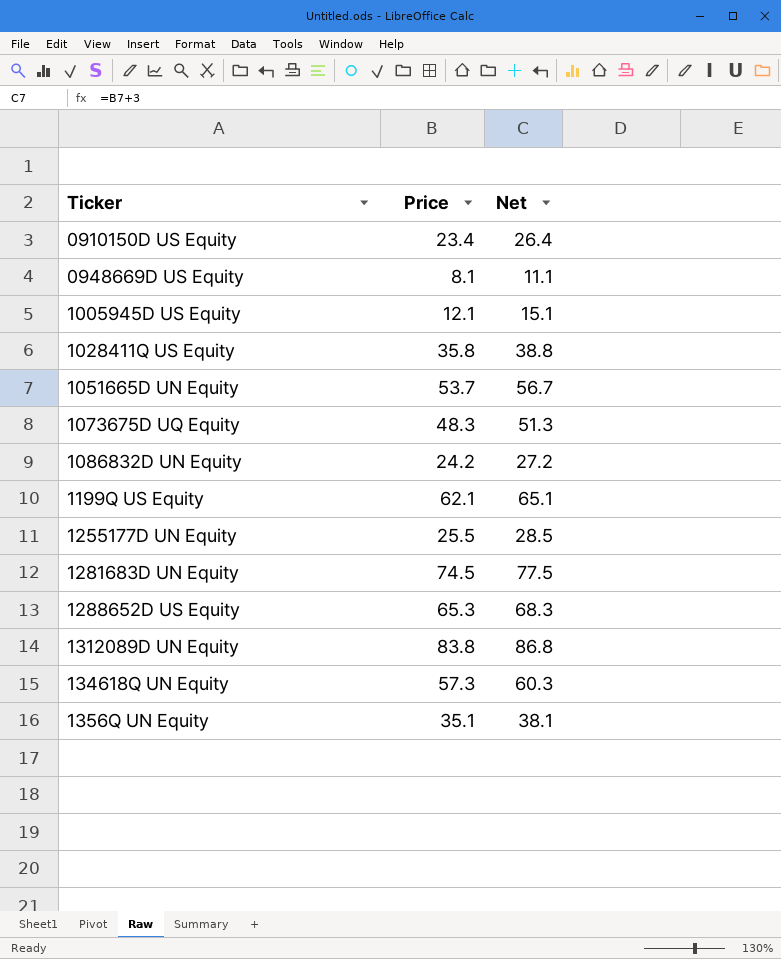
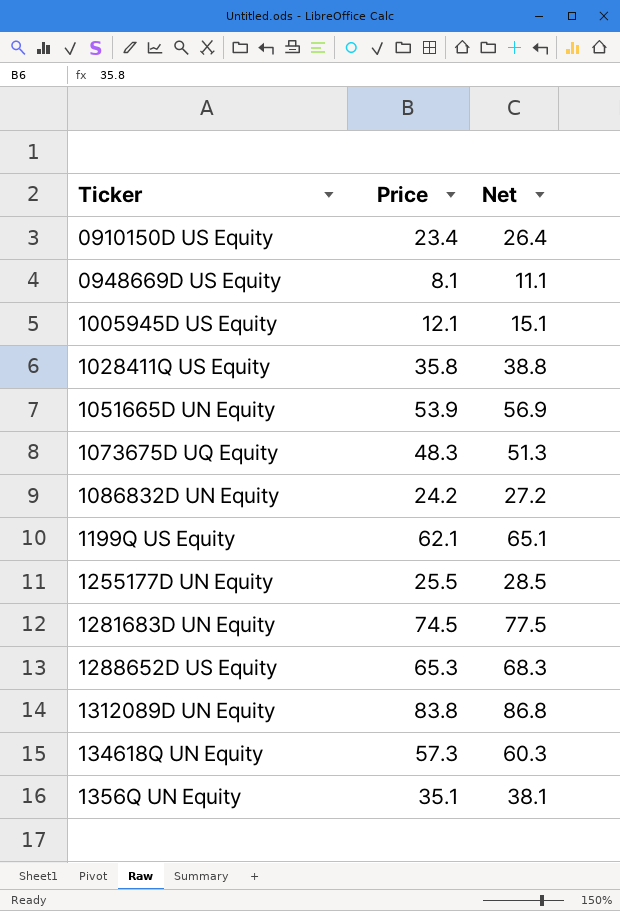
1051665D UN Equity | Price: 53.7 -> 53.9
1051665D UN Equity | Net: 56.7 -> 56.9

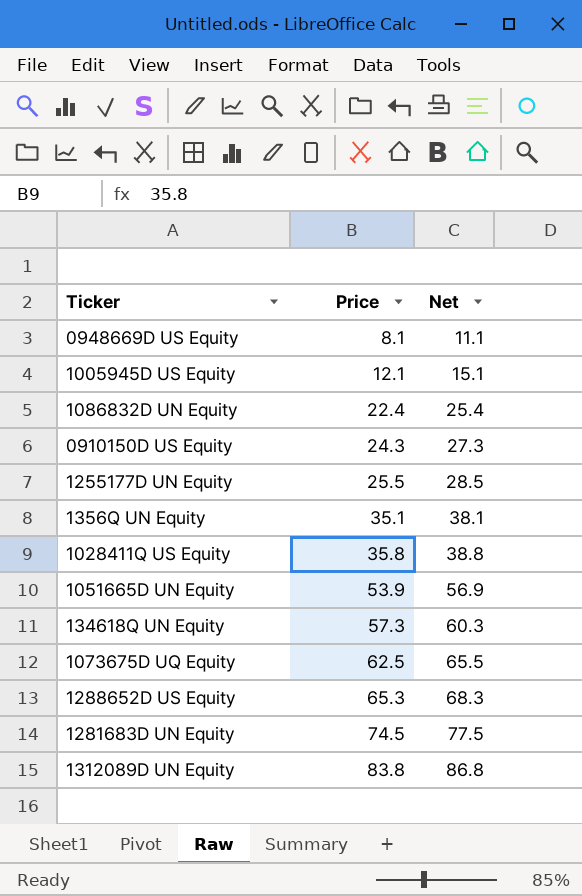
row order: none -> Price ascending
row 1199Q US Equity: 62.1 | 65.1 -> none
1086832D UN Equity | Price: 24.2 -> 22.4
1086832D UN Equity | Net: 27.2 -> 25.4
0910150D US Equity | Price: 23.4 -> 24.3
0910150D US Equity | Net: 26.4 -> 27.3
1073675D UQ Equity | Price: 48.3 -> 62.5
1073675D UQ Equity | Net: 51.3 -> 65.5

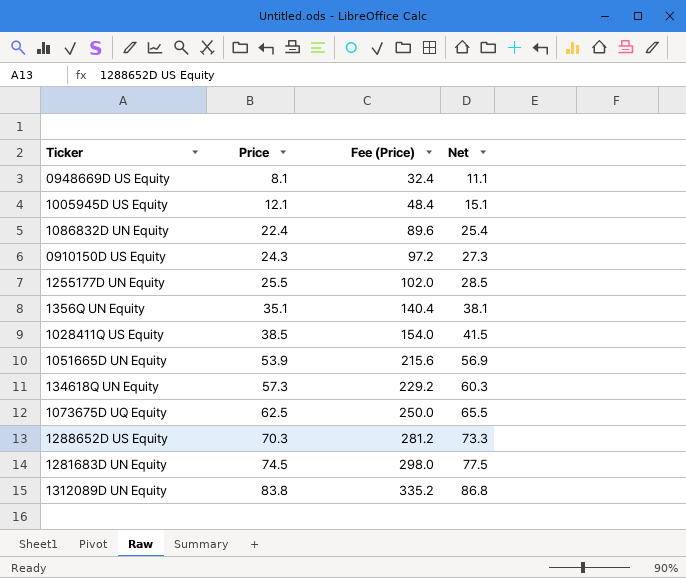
column Fee (Price) | formula: none -> [Price] * 4
1028411Q US Equity | Price: 35.8 -> 38.5
1028411Q US Equity | Net: 38.8 -> 41.5
1288652D US Equity | Price: 65.3 -> 70.3
1288652D US Equity | Net: 68.3 -> 73.3

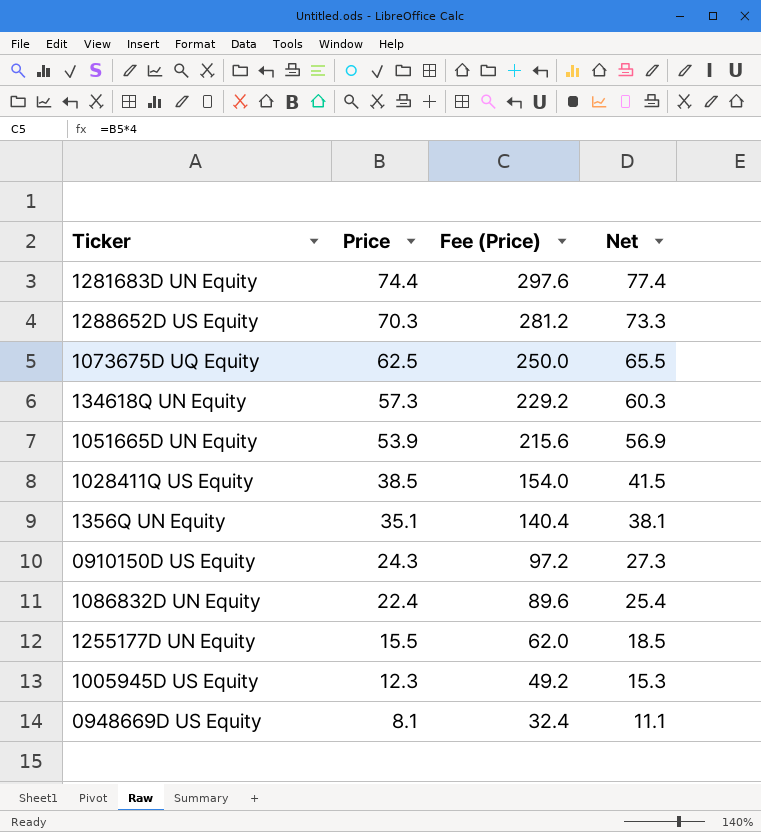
row order: Price ascending -> Price descending
row 1312089D UN Equity: 83.8 | 335.2 | 86.8 -> none
1281683D UN Equity | Price: 74.5 -> 74.4
1281683D UN Equity | Fee (Price): 298.0 -> 297.6
1281683D UN Equity | Net: 77.5 -> 77.4
1255177D UN Equity | Price: 25.5 -> 15.5
1255177D UN Equity | Fee (Price): 102.0 -> 62.0
1255177D UN Equity | Net: 28.5 -> 18.5
1005945D US Equity | Price: 12.1 -> 12.3
1005945D US Equity | Fee (Price): 48.4 -> 49.2
1005945D US Equity | Net: 15.1 -> 15.3

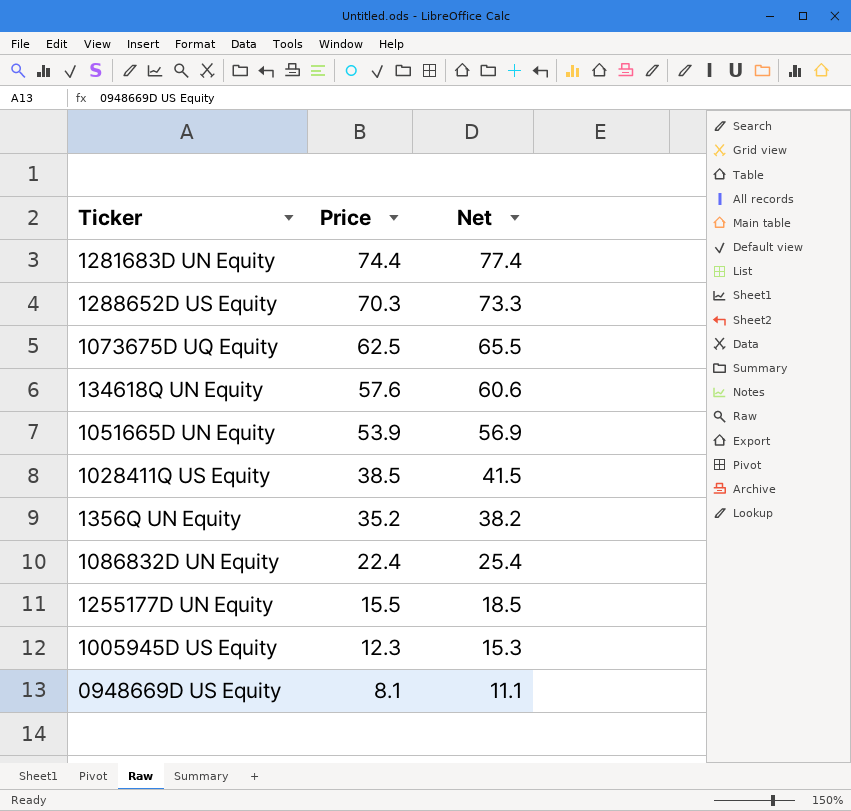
column Fee (Price) | formula: [Price] * 4 -> none
row 0910150D US Equity: 24.3 | 97.2 | 27.3 -> none
134618Q UN Equity | Price: 57.3 -> 57.6
134618Q UN Equity | Net: 60.3 -> 60.6
1356Q UN Equity | Price: 35.1 -> 35.2
1356Q UN Equity | Net: 38.1 -> 38.2

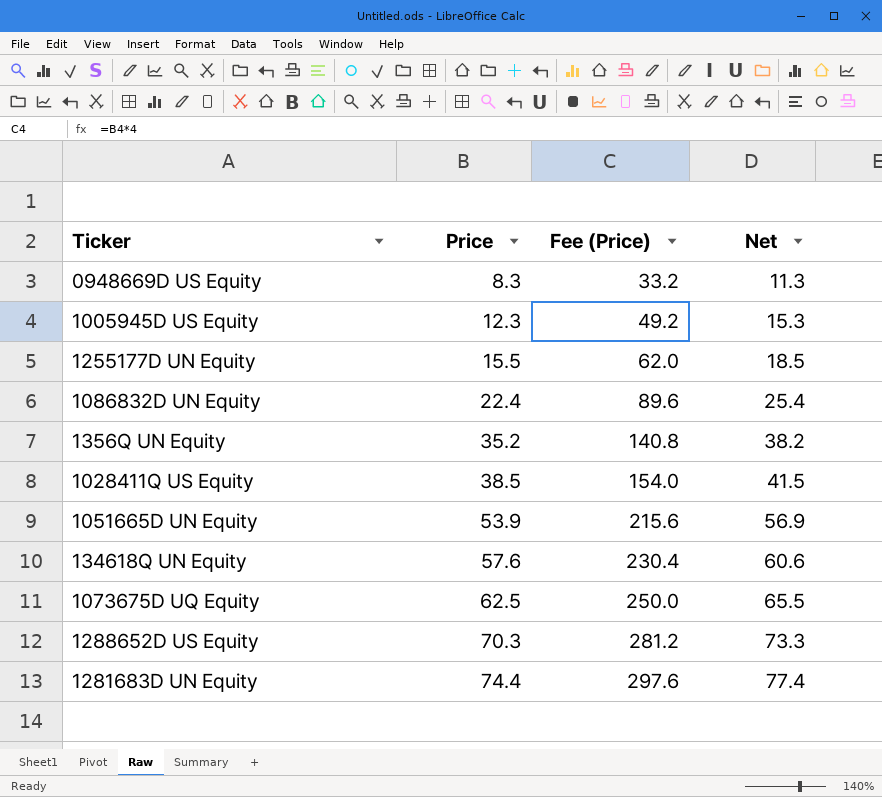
row order: Price descending -> Price ascending
column Fee (Price) | formula: none -> [Price] * 4
0948669D US Equity | Price: 8.1 -> 8.3
0948669D US Equity | Net: 11.1 -> 11.3

